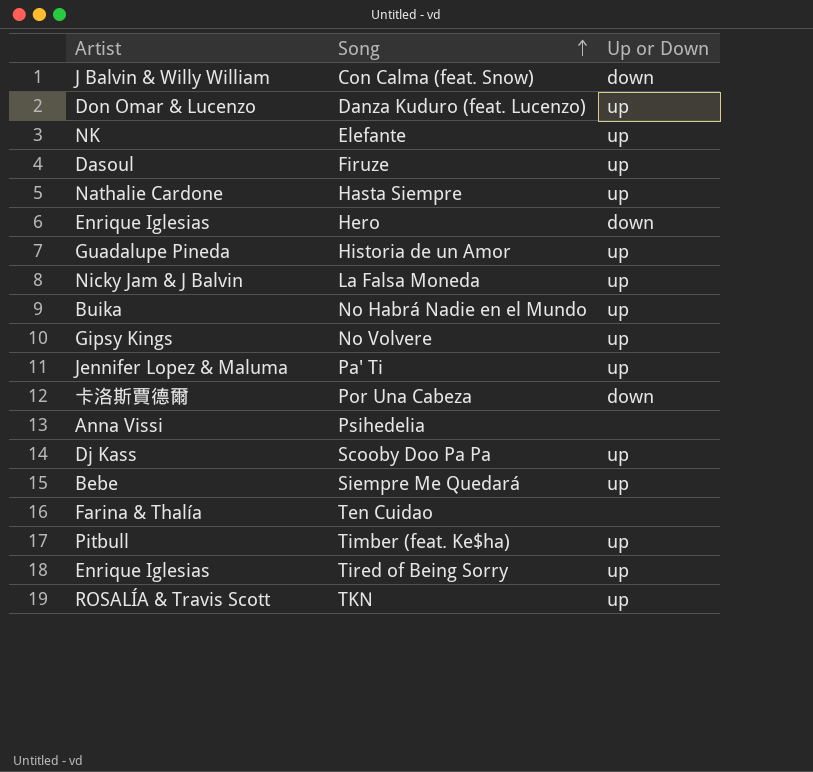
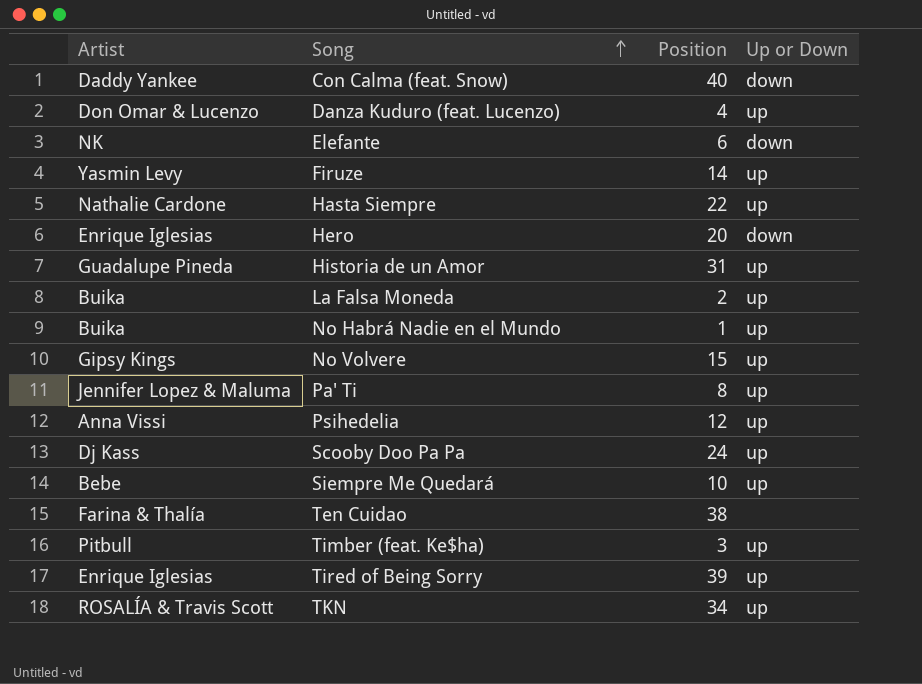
column Position | position: none -> 3
row Por Una Cabeza: 卡洛斯賈德爾 | down -> none
Con Calma (feat. Snow) | Artist: J Balvin & Willy William -> Daddy Yankee
Elefante | Up or Down: up -> down
Firuze | Artist: Dasoul -> Yasmin Levy
La Falsa Moneda | Artist: Nicky Jam & J Balvin -> Buika
Psihedelia | Up or Down: none -> up

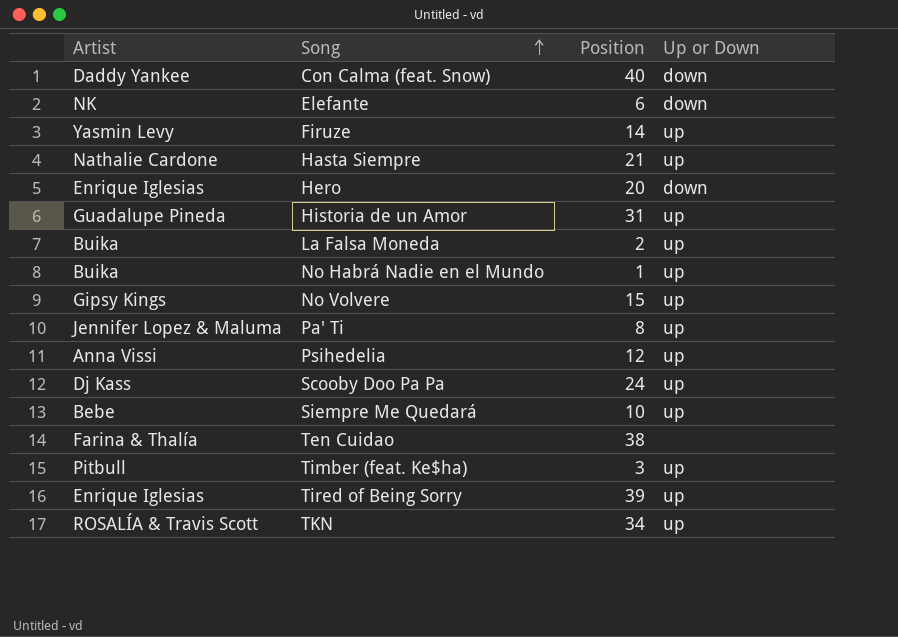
row Danza Kuduro (feat. Lucenzo): Don Omar & Lucenzo | 4 | up -> none
Hasta Siempre | Position: 22 -> 21

